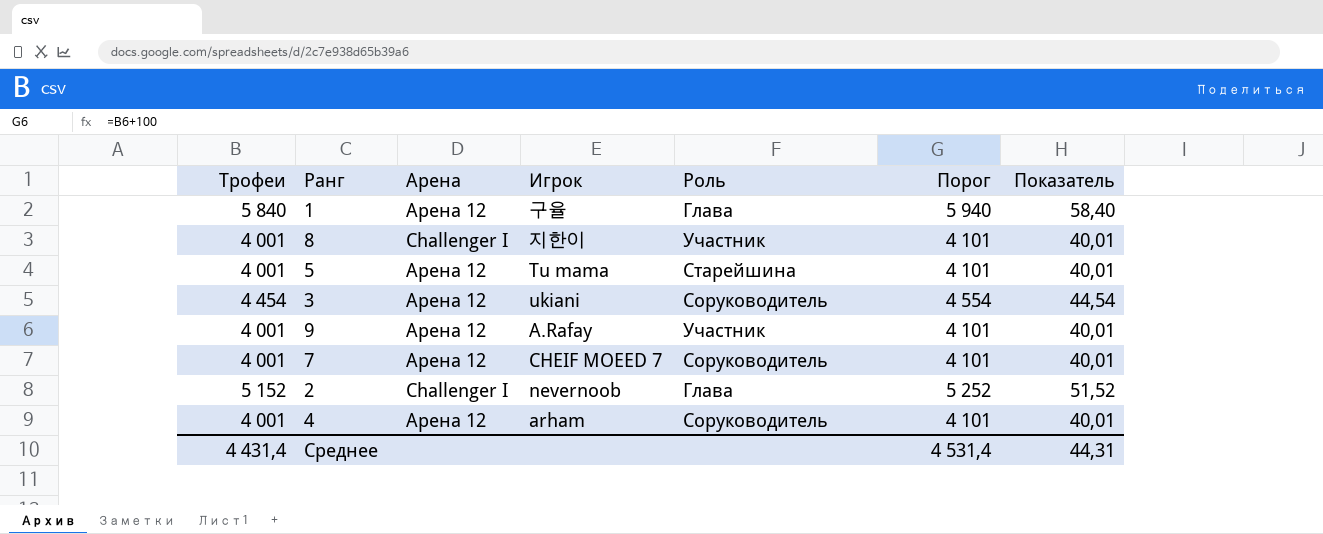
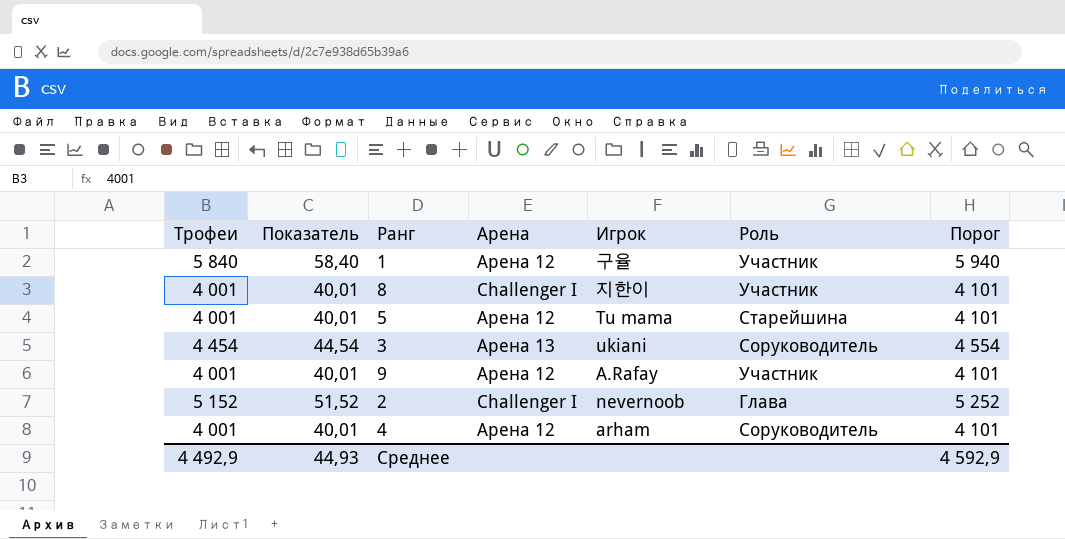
column Показатель | position: 7 -> 2
row 7: 4 001 | Арена 12 | CHEIF MOEED 7 | Соруководитель | 4 101 | 40,01 -> none
1 | Роль: Глава -> Участник
3 | Арена: Арена 12 -> Арена 13
Среднее | Трофеи: 4 431,4 -> 4 492,9
Среднее | Показатель: 44,31 -> 44,93
Среднее | Порог: 4 531,4 -> 4 592,9

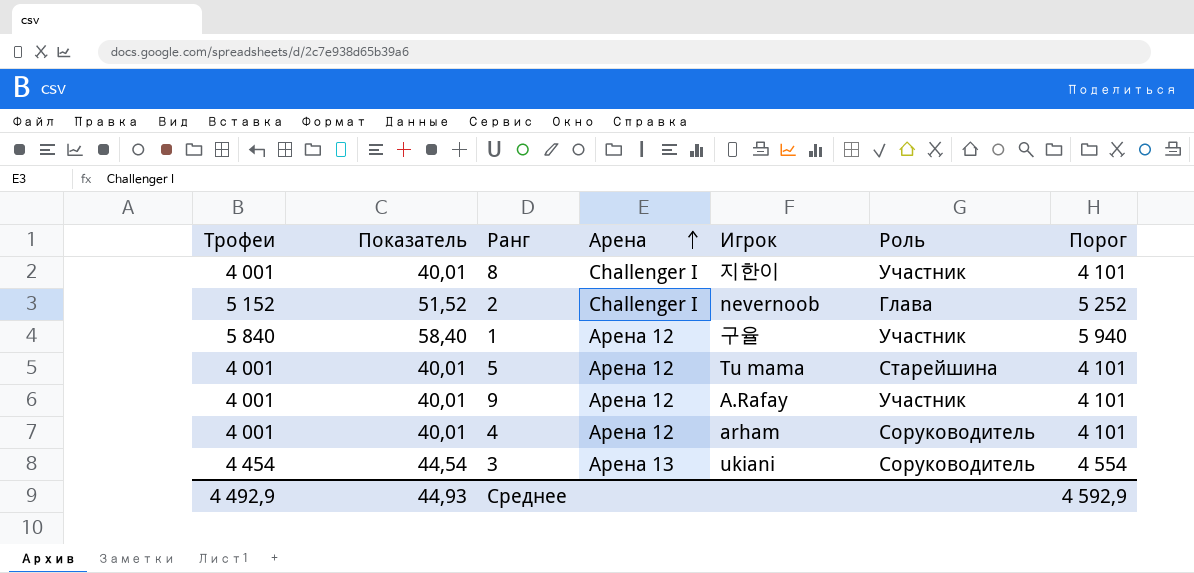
row order: none -> Арена ascending

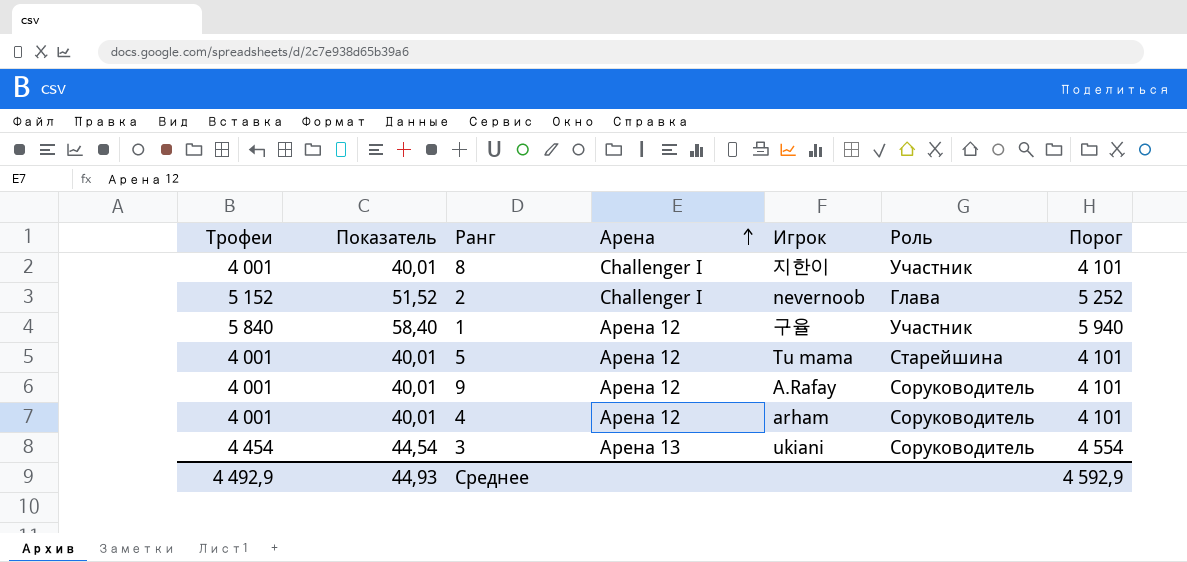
9 | Роль: Участник -> Соруководитель

